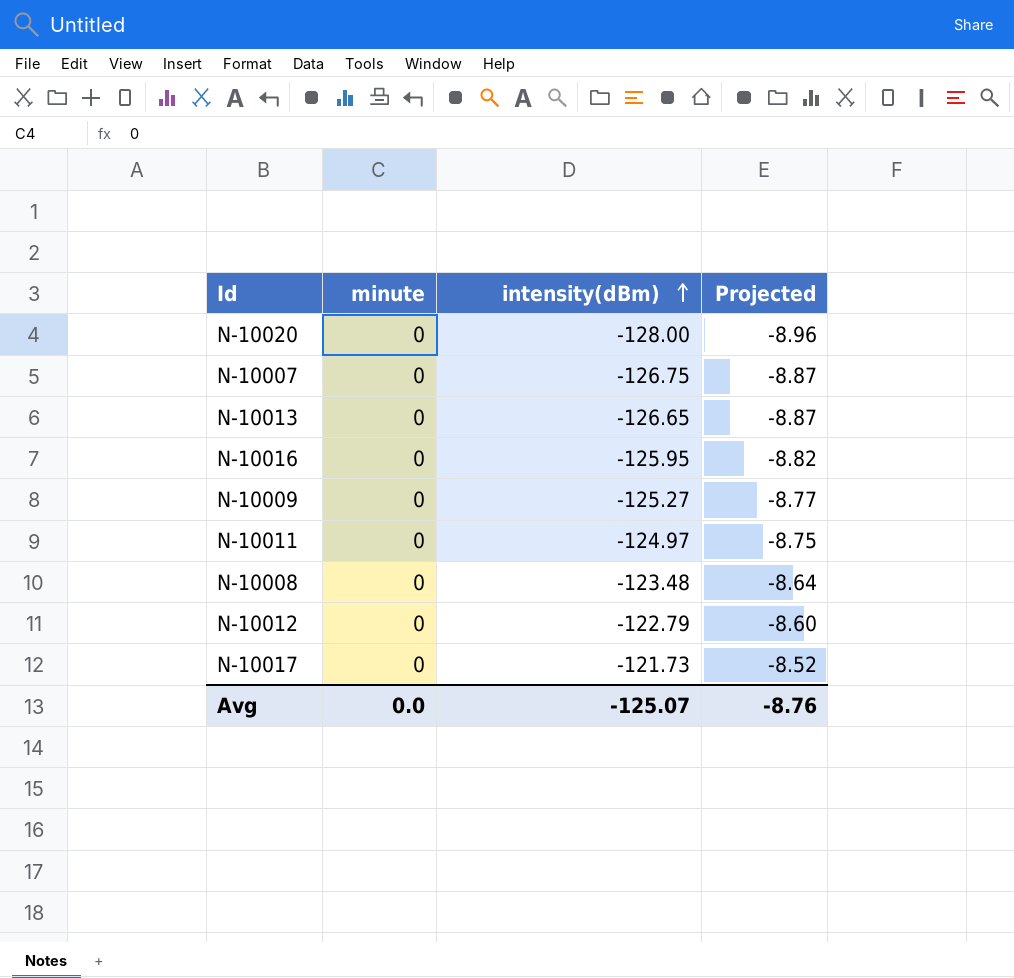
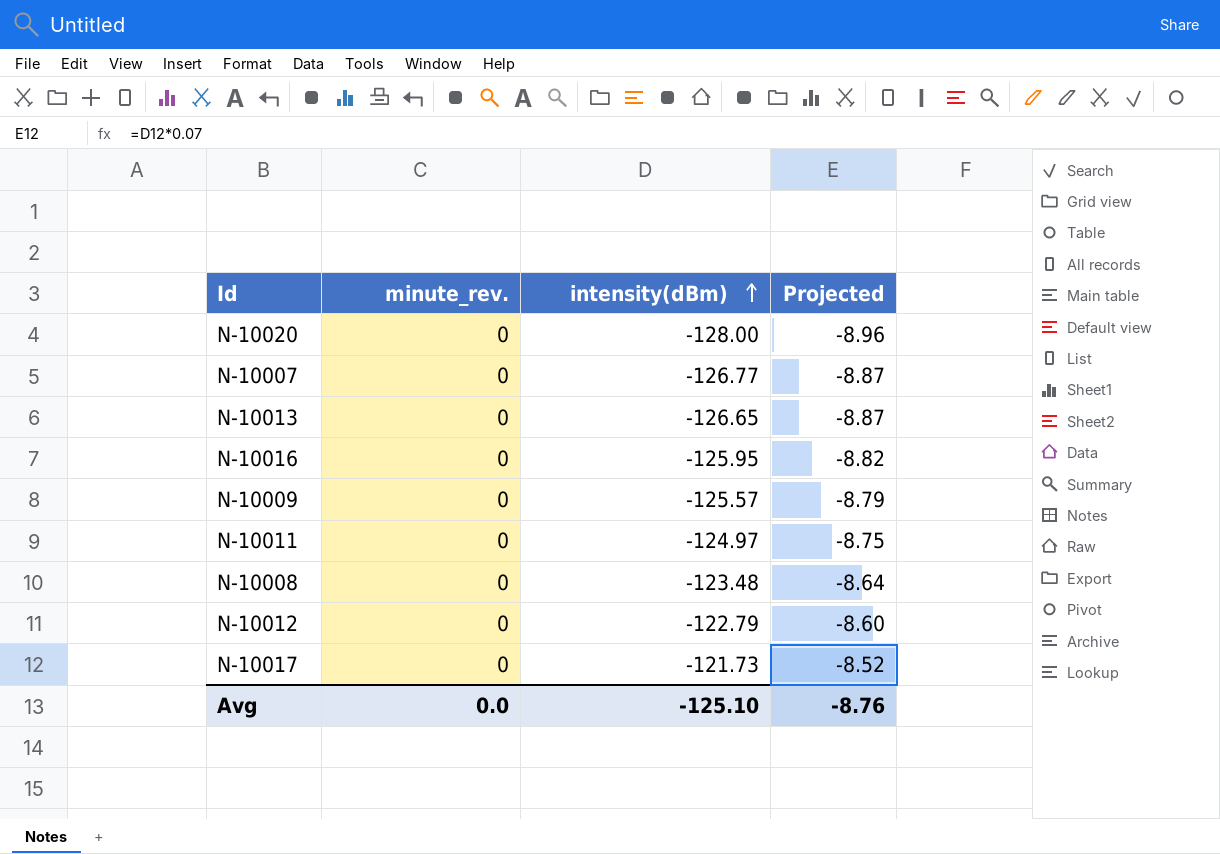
column name: minute -> minute_rev.
N-10007 | intensity(dBm): -126.75 -> -126.77
N-10009 | intensity(dBm): -125.27 -> -125.57
N-10009 | Projected: -8.77 -> -8.79
Avg | intensity(dBm): -125.07 -> -125.10

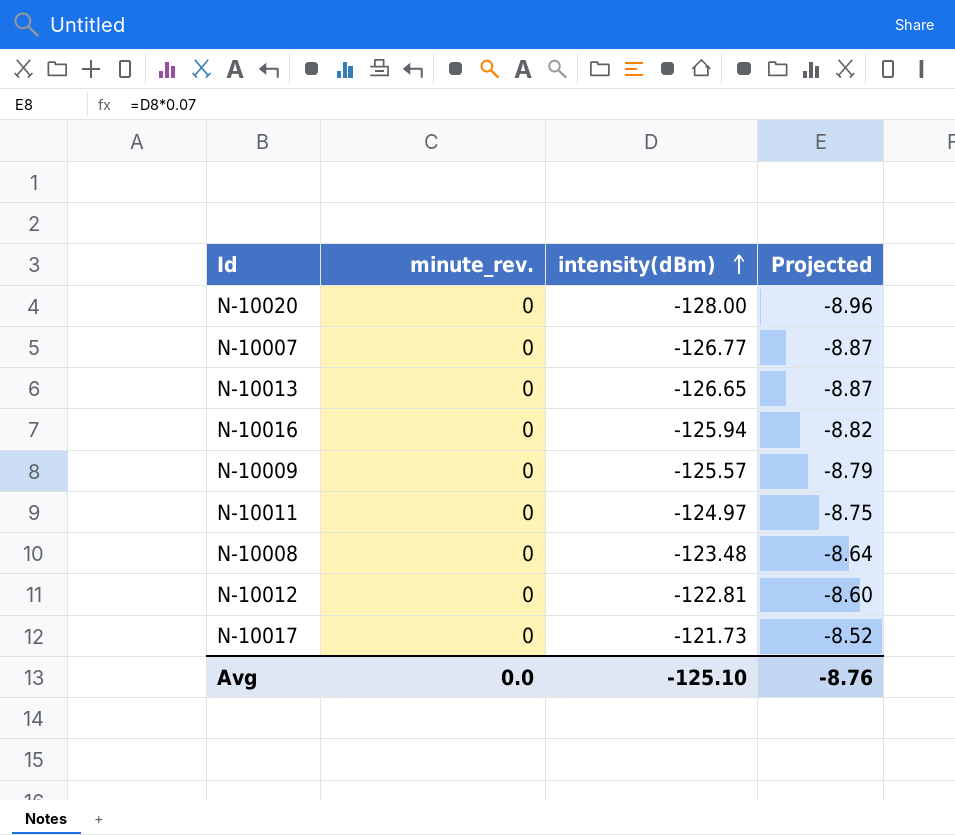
N-10016 | intensity(dBm): -125.95 -> -125.94
N-10012 | intensity(dBm): -122.79 -> -122.81

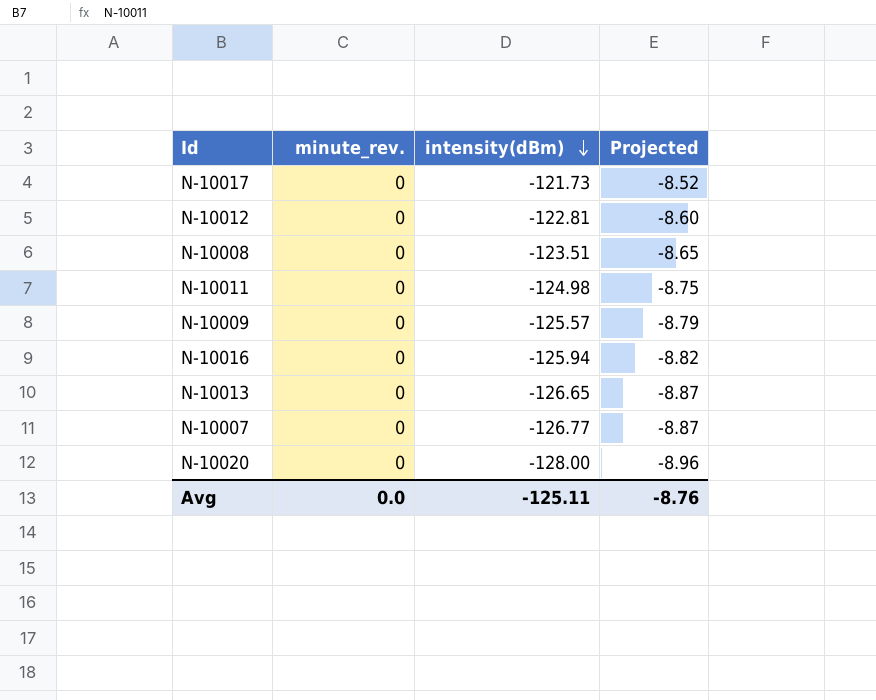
row order: intensity(dBm) ascending -> intensity(dBm) descending
N-10008 | intensity(dBm): -123.48 -> -123.51
N-10008 | Projected: -8.64 -> -8.65
N-10011 | intensity(dBm): -124.97 -> -124.98
Avg | intensity(dBm): -125.10 -> -125.11

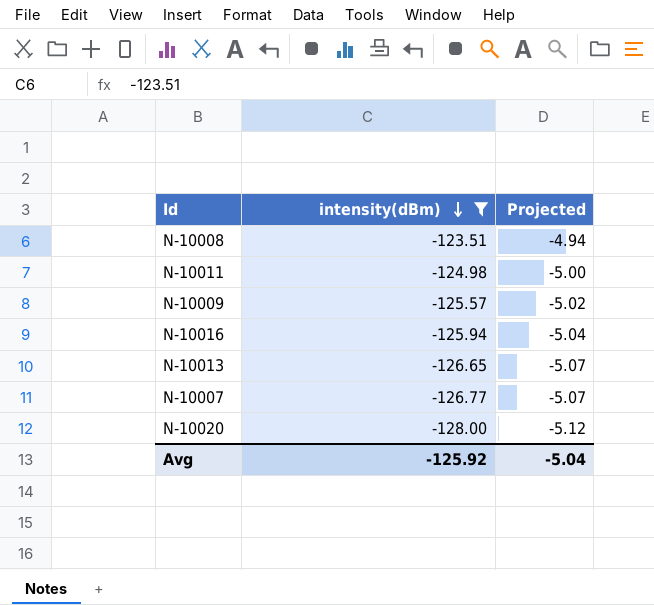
filter: none -> intensity(dBm) <= -123.51
column minute_rev. | position: 2 -> none
column Projected | formula: [intensity(dBm)] * 0.07 -> [intensity(dBm)] * 0.04
Avg | intensity(dBm): -125.11 -> -125.92
Avg | Projected: -8.76 -> -5.04

